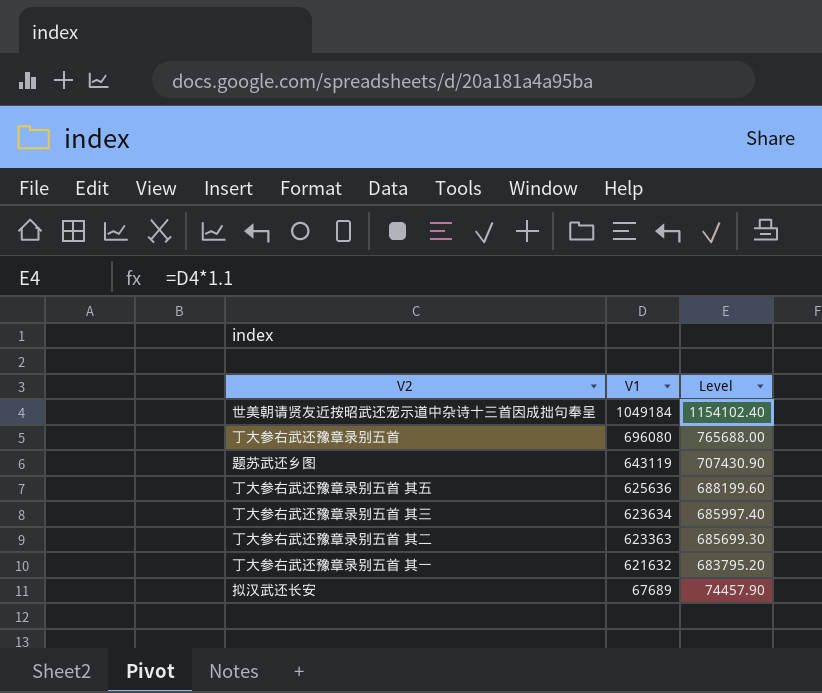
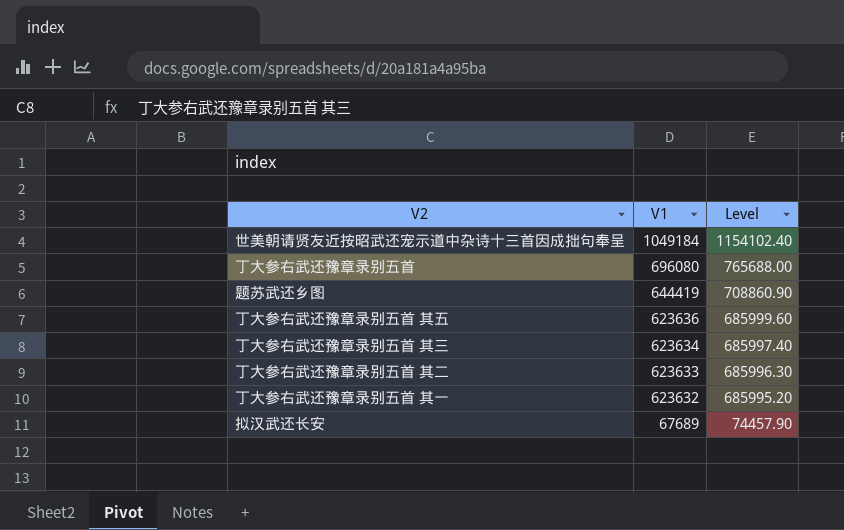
题苏武还乡图 | V1: 643119 -> 644419
题苏武还乡图 | Level: 707430.90 -> 708860.90
丁大参右武还豫章录别五首 其五 | V1: 625636 -> 623636
丁大参右武还豫章录别五首 其五 | Level: 688199.60 -> 685999.60
丁大参右武还豫章录别五首 其二 | V1: 623363 -> 623633
丁大参右武还豫章录别五首 其二 | Level: 685699.30 -> 685996.30
丁大参右武还豫章录别五首 其一 | V1: 621632 -> 623632
丁大参右武还豫章录别五首 其一 | Level: 683795.20 -> 685995.20

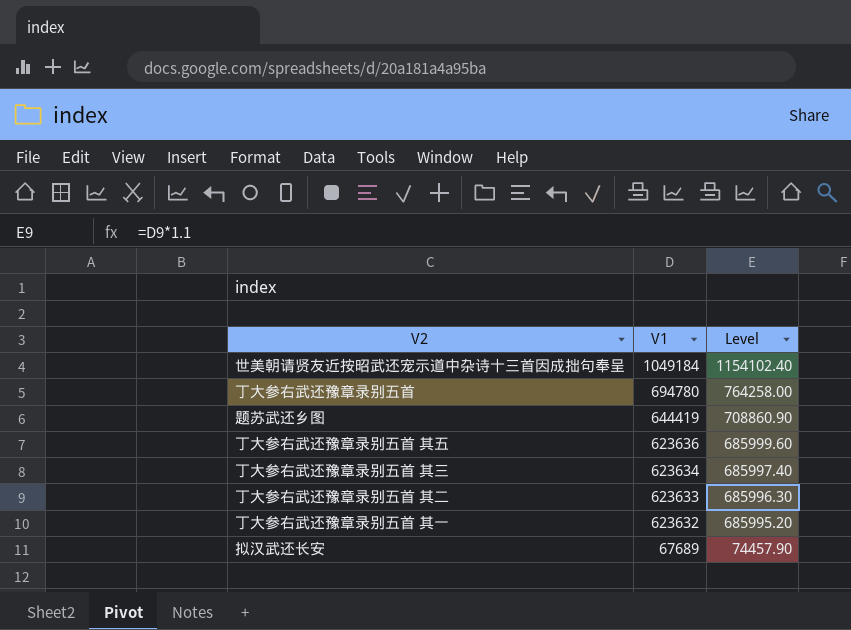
丁大参右武还豫章录别五首 | V1: 696080 -> 694780
丁大参右武还豫章录别五首 | Level: 765688.00 -> 764258.00

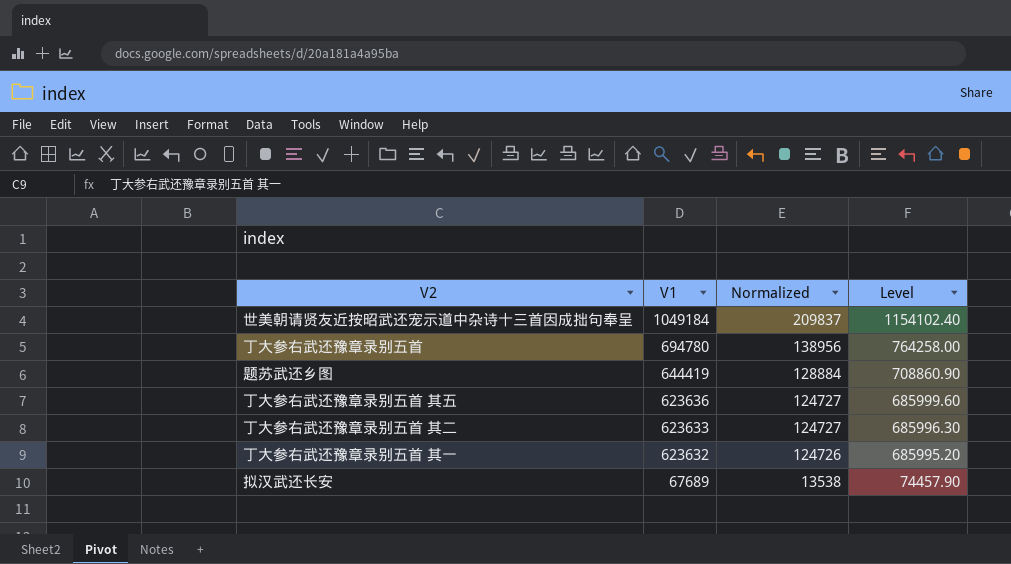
column Normalized | formula: none -> [V1] * 0.2
row 丁大参右武还豫章录别五首 其三: 623634 | 685997.40 -> none

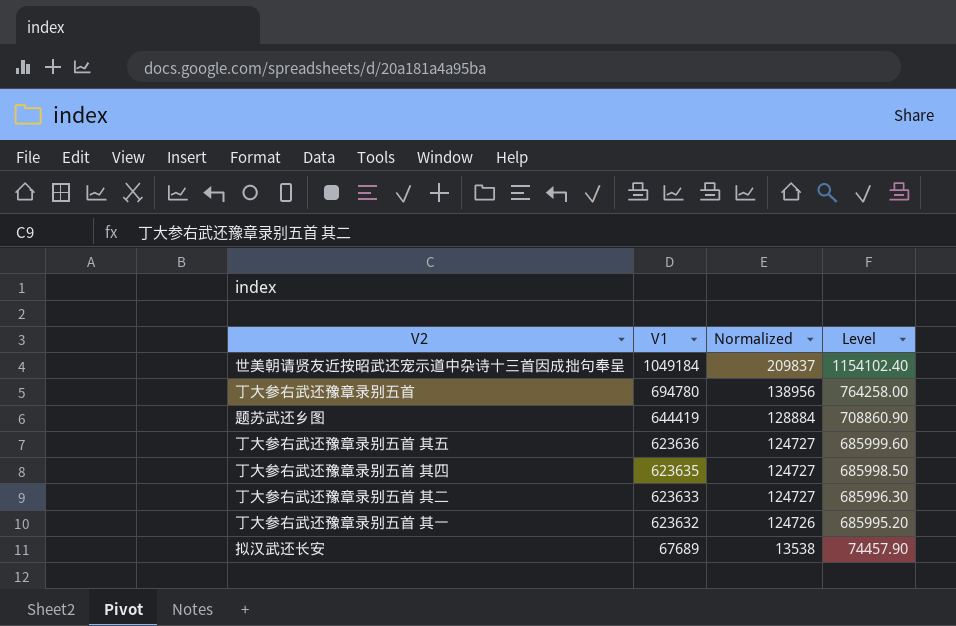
row 丁大参右武还豫章录别五首 其四: none -> 623635 | 124727 | 685998.50

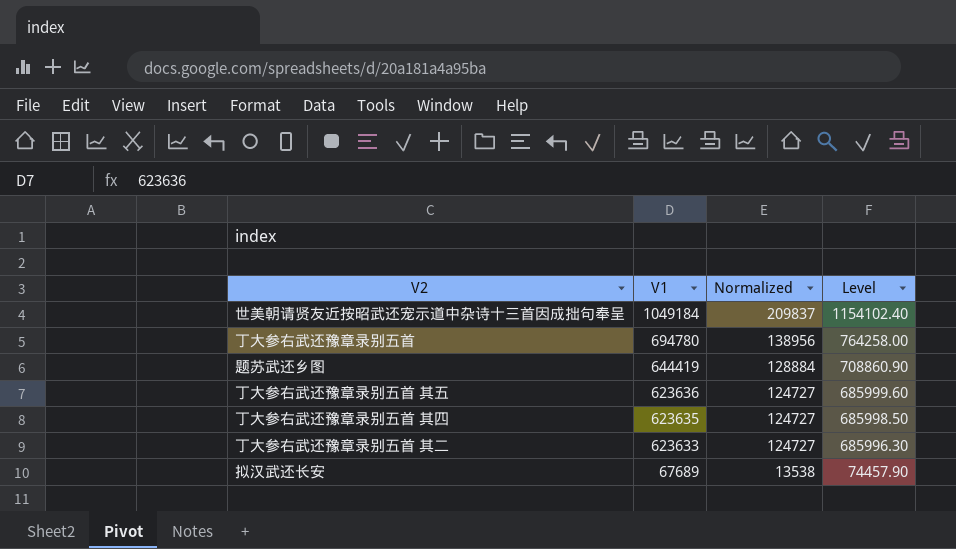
row 丁大参右武还豫章录别五首 其一: 623632 | 124726 | 685995.20 -> none

